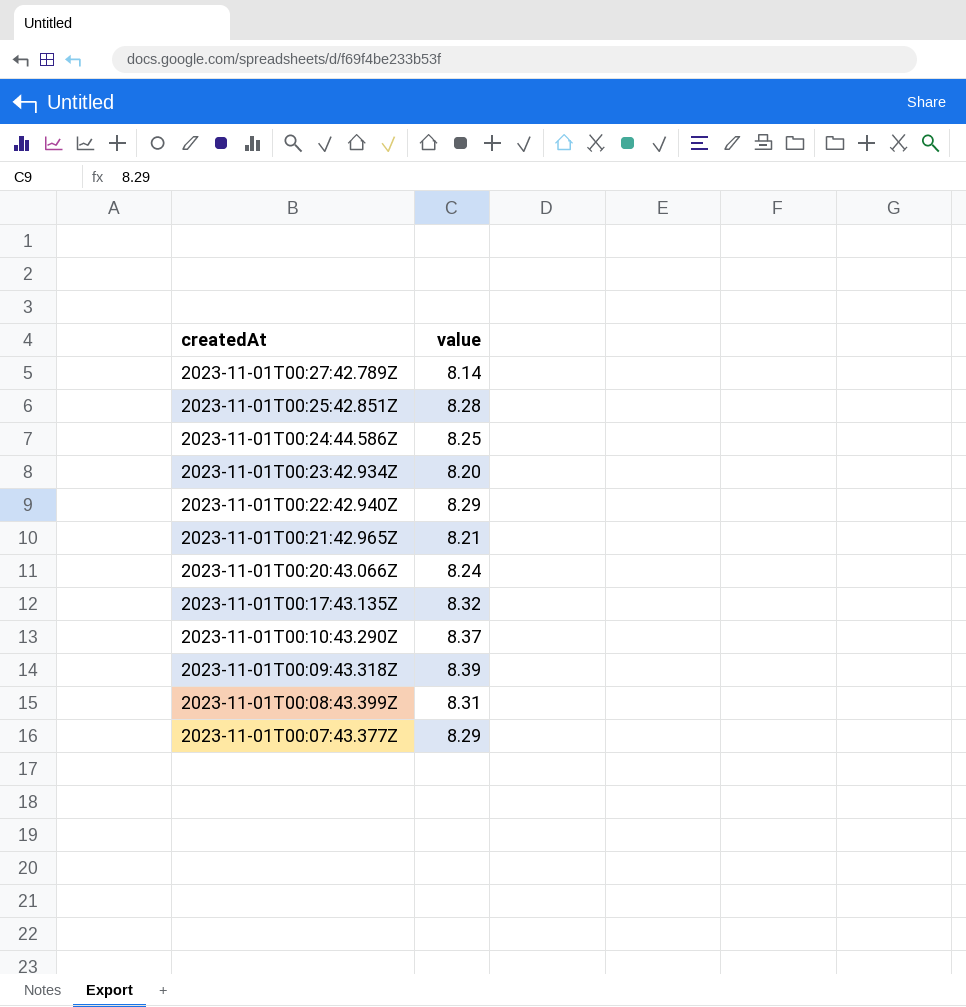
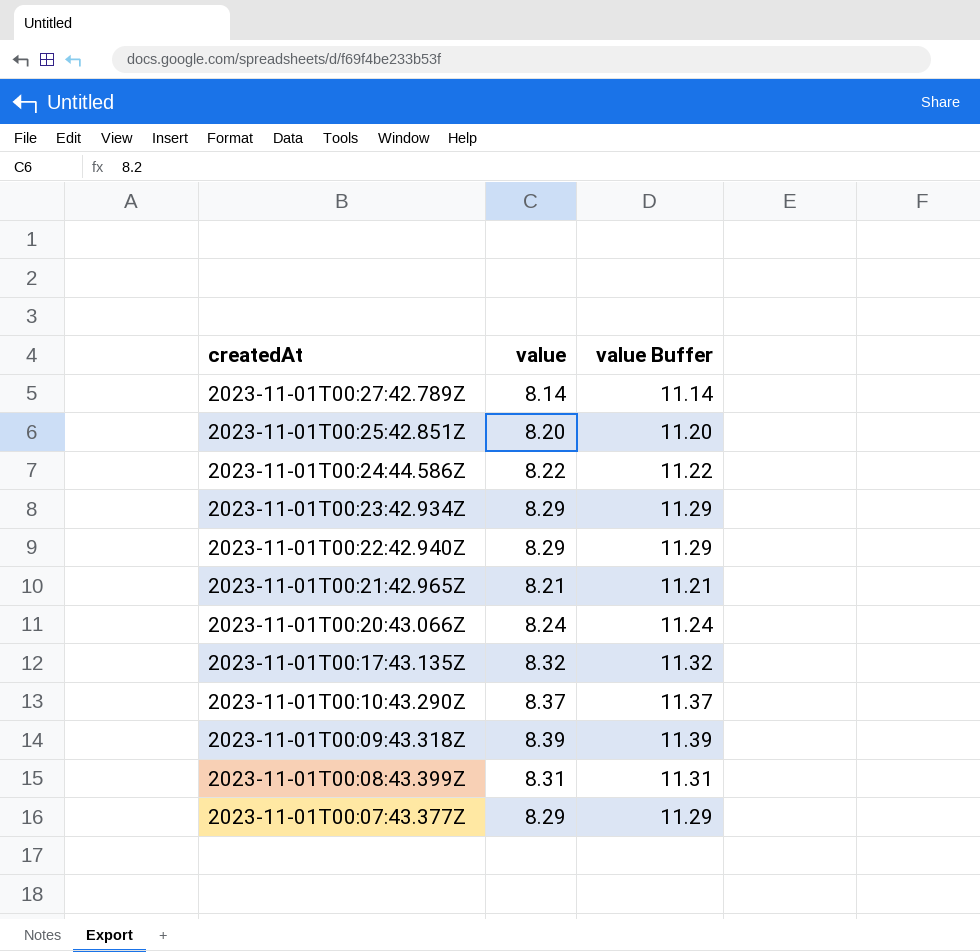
column value Buffer | formula: none -> [value] + 3
2023-11-01T00:25:42.851Z | value: 8.28 -> 8.20
2023-11-01T00:24:44.586Z | value: 8.25 -> 8.22
2023-11-01T00:23:42.934Z | value: 8.20 -> 8.29

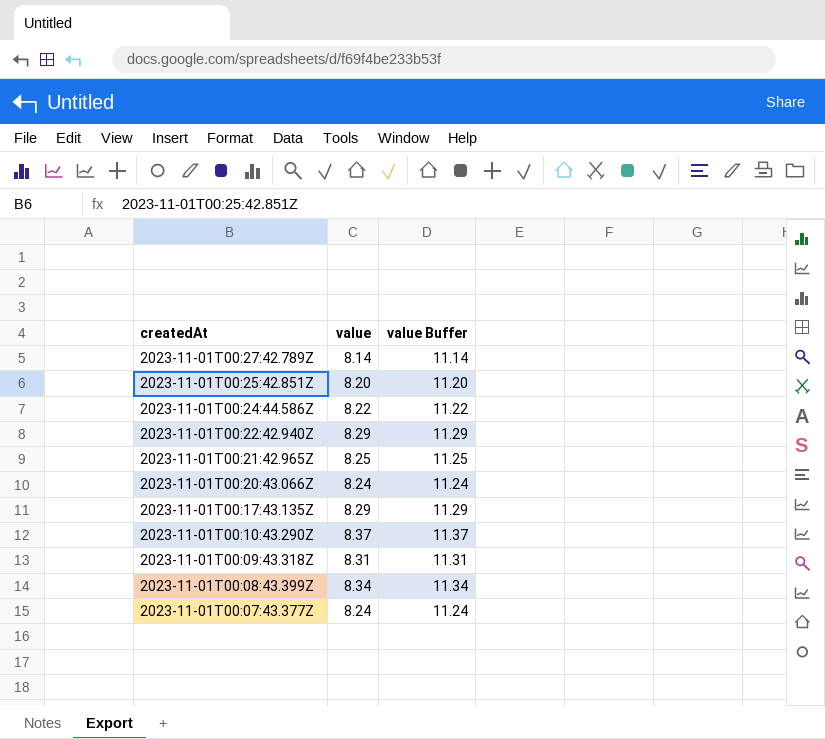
row 2023-11-01T00:23:42.934Z: 8.29 | 11.29 -> none
2023-11-01T00:21:42.965Z | value: 8.21 -> 8.25
2023-11-01T00:21:42.965Z | value Buffer: 11.21 -> 11.25
2023-11-01T00:17:43.135Z | value: 8.32 -> 8.29
2023-11-01T00:17:43.135Z | value Buffer: 11.32 -> 11.29
2023-11-01T00:09:43.318Z | value: 8.39 -> 8.31
2023-11-01T00:09:43.318Z | value Buffer: 11.39 -> 11.31
2023-11-01T00:08:43.399Z | value: 8.31 -> 8.34
2023-11-01T00:08:43.399Z | value Buffer: 11.31 -> 11.34
2023-11-01T00:07:43.377Z | value: 8.29 -> 8.24
2023-11-01T00:07:43.377Z | value Buffer: 11.29 -> 11.24

